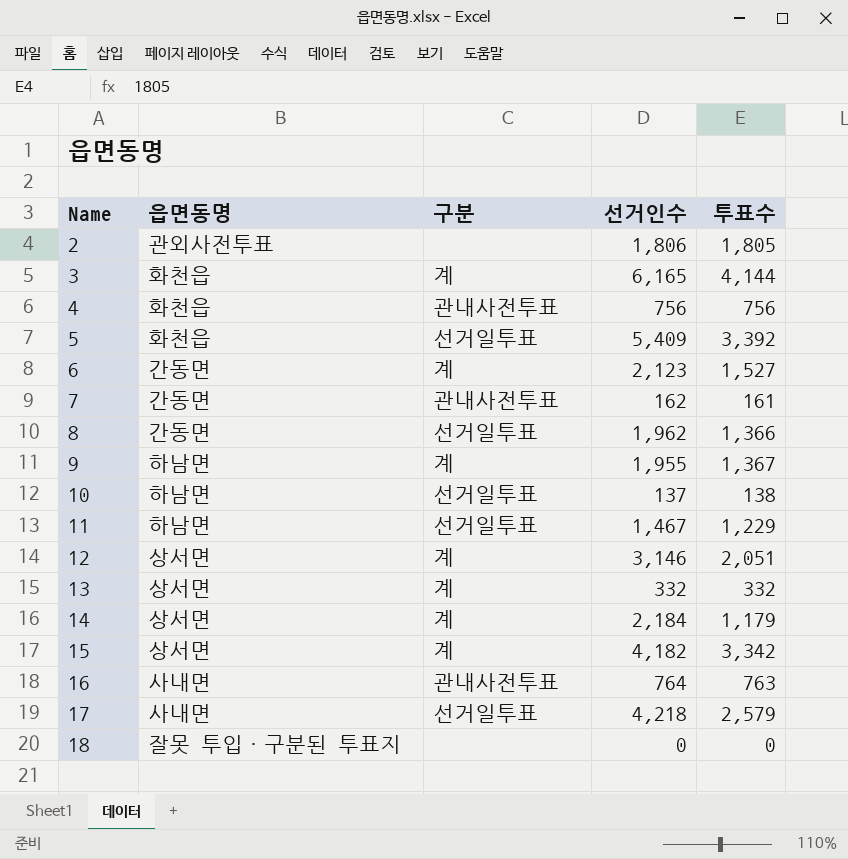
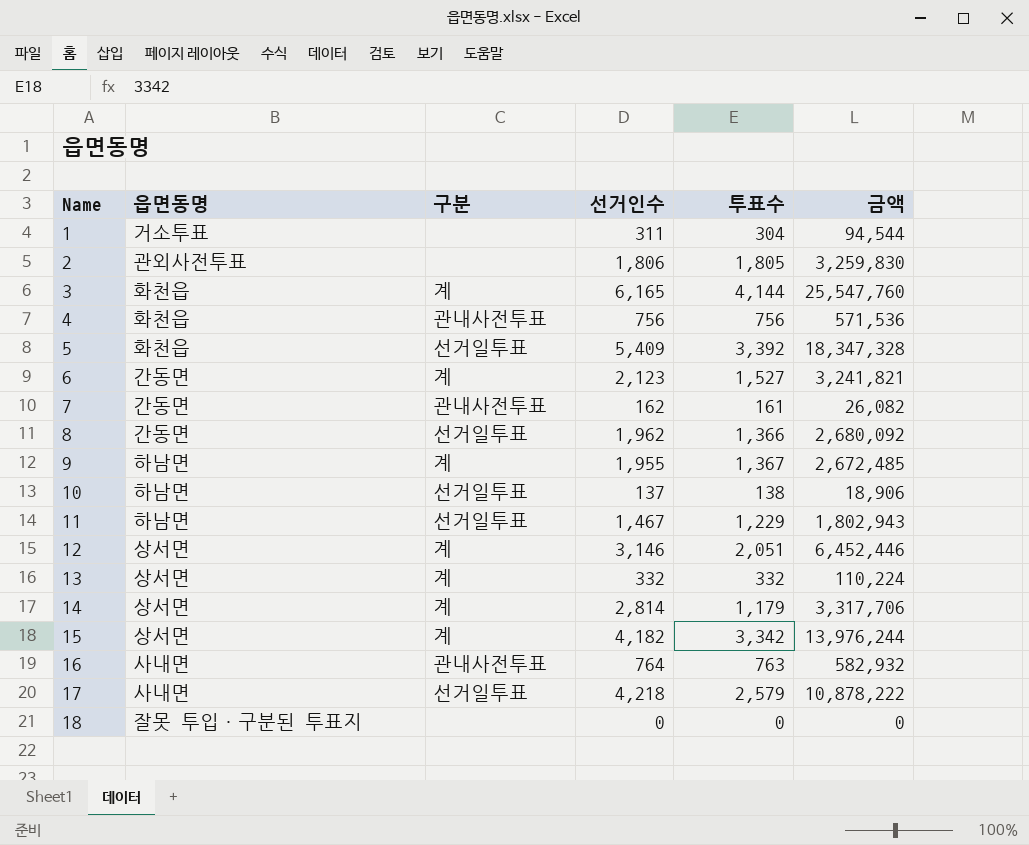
column 금액 | formula: none -> [선거인수] * [투표수]
row 1: none -> 거소투표 | none | 311 | 304 | 94,544
14 | 선거인수: 2,184 -> 2,814

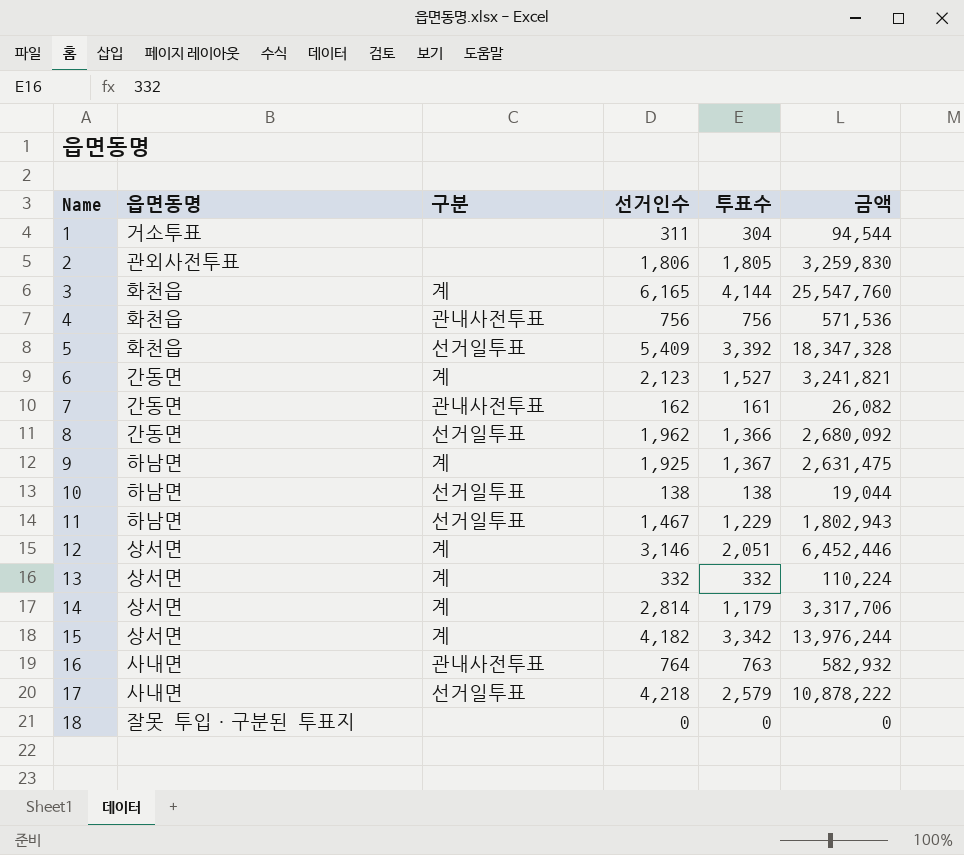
9 | 선거인수: 1,955 -> 1,925
9 | 금액: 2,672,485 -> 2,631,475
10 | 선거인수: 137 -> 138
10 | 금액: 18,906 -> 19,044

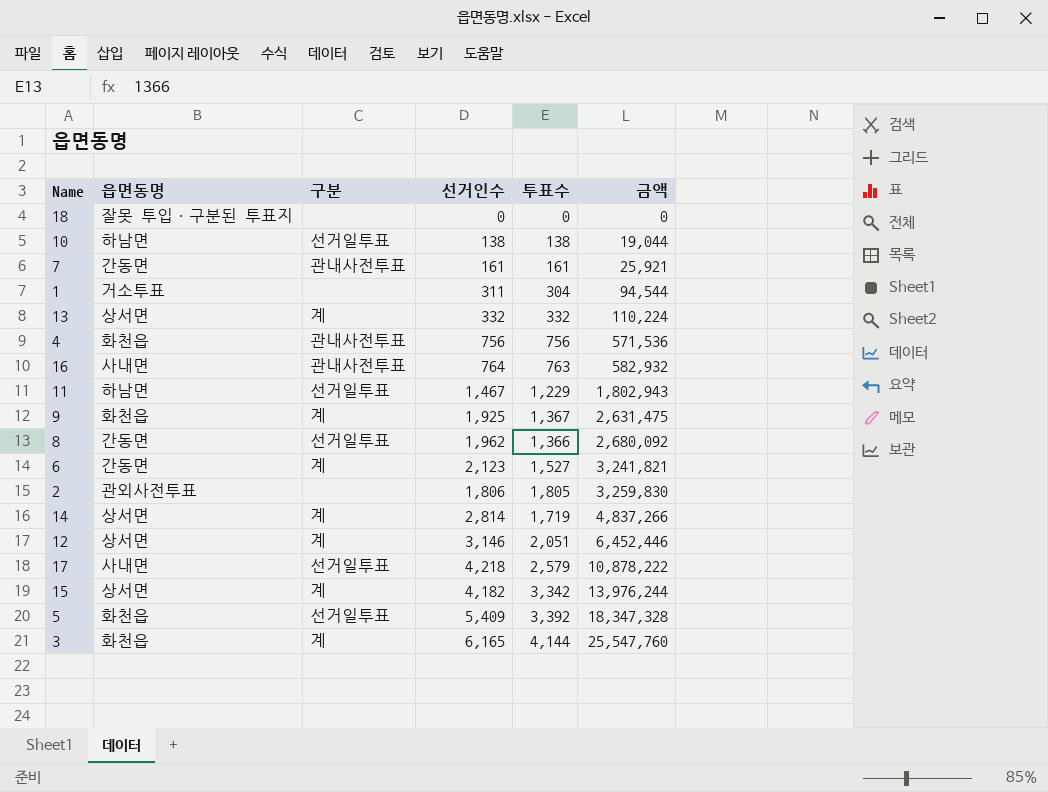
row order: Name ascending -> 금액 ascending
7 | 선거인수: 162 -> 161
7 | 금액: 26,082 -> 25,921
9 | 읍면동명: 하남면 -> 화천읍
14 | 투표수: 1,179 -> 1,719
14 | 금액: 3,317,706 -> 4,837,266

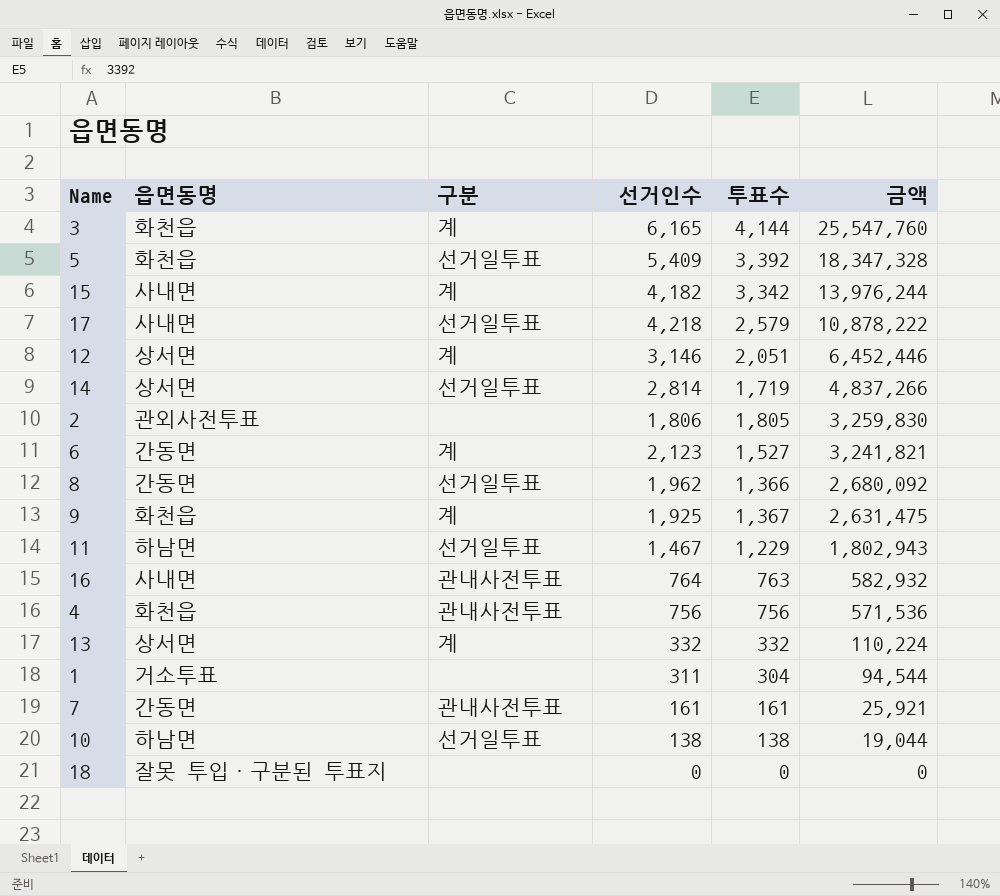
row order: 금액 ascending -> 금액 descending
15 | 읍면동명: 상서면 -> 사내면
14 | 구분: 계 -> 선거일투표

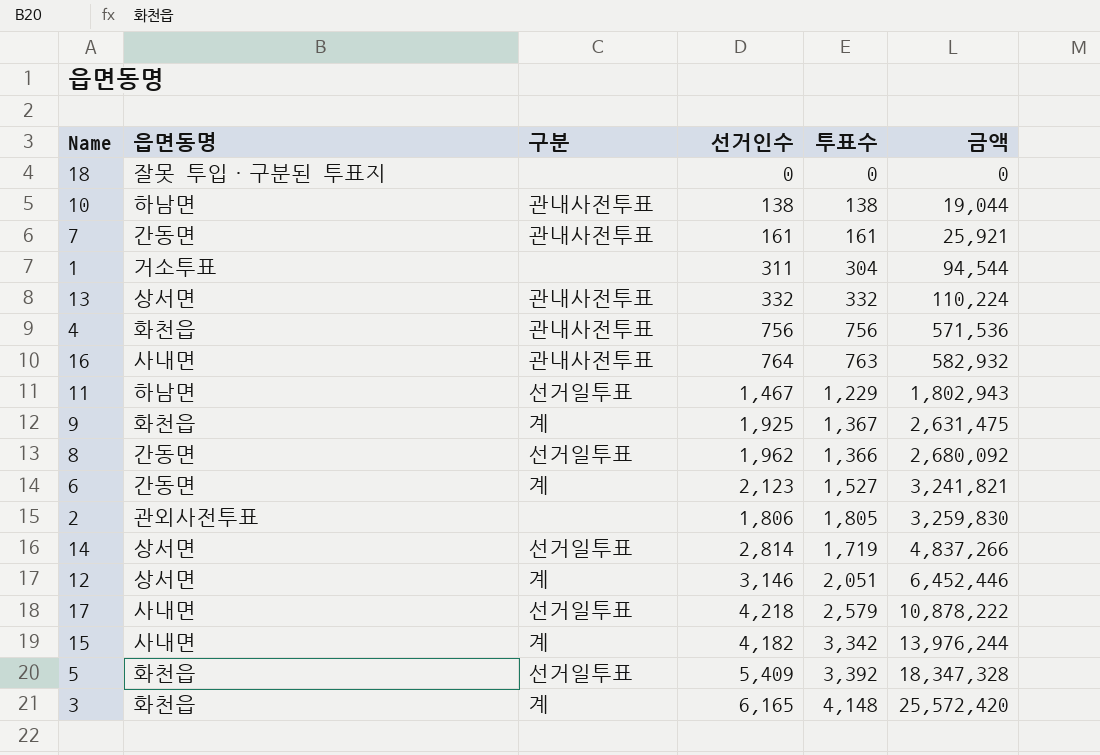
row order: 금액 descending -> 금액 ascending
10 | 구분: 선거일투표 -> 관내사전투표
13 | 구분: 계 -> 관내사전투표
3 | 투표수: 4,144 -> 4,148
3 | 금액: 25,547,760 -> 25,572,420

